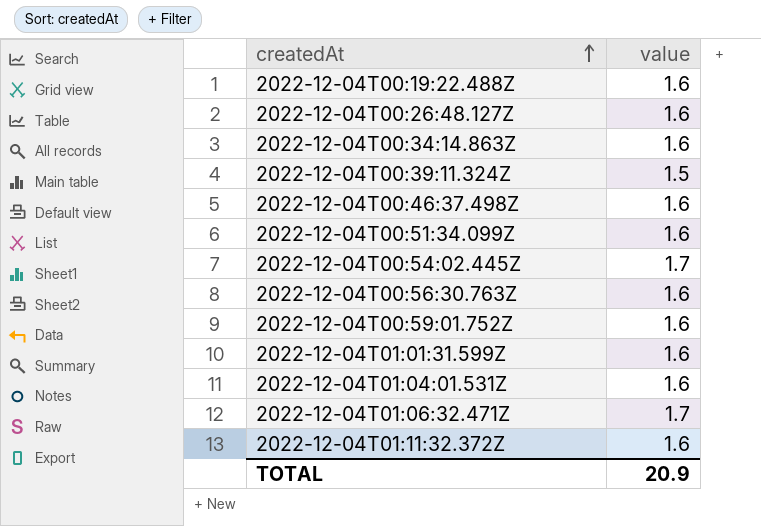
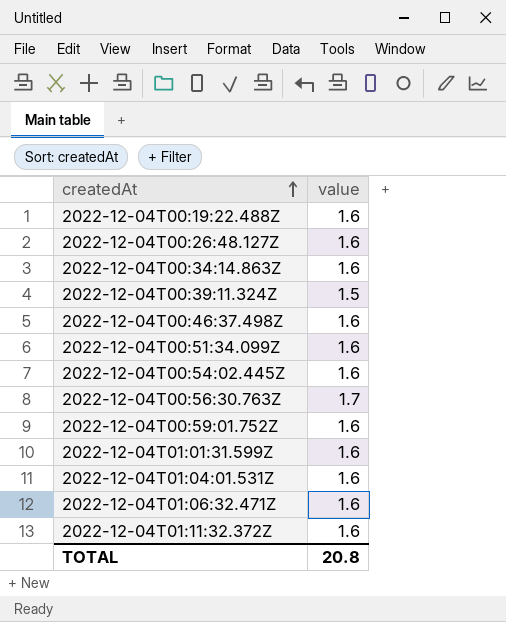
2022-12-04T00:54:02.445Z | value: 1.7 -> 1.6
2022-12-04T00:56:30.763Z | value: 1.6 -> 1.7
2022-12-04T01:06:32.471Z | value: 1.7 -> 1.6
TOTAL | value: 20.9 -> 20.8

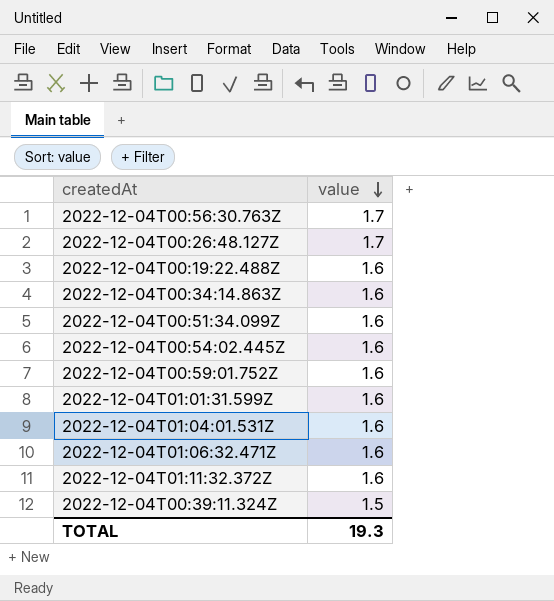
row order: createdAt ascending -> value descending
row 2022-12-04T00:46:37.498Z: 1.6 -> none
2022-12-04T00:26:48.127Z | value: 1.6 -> 1.7
TOTAL | value: 20.8 -> 19.3

